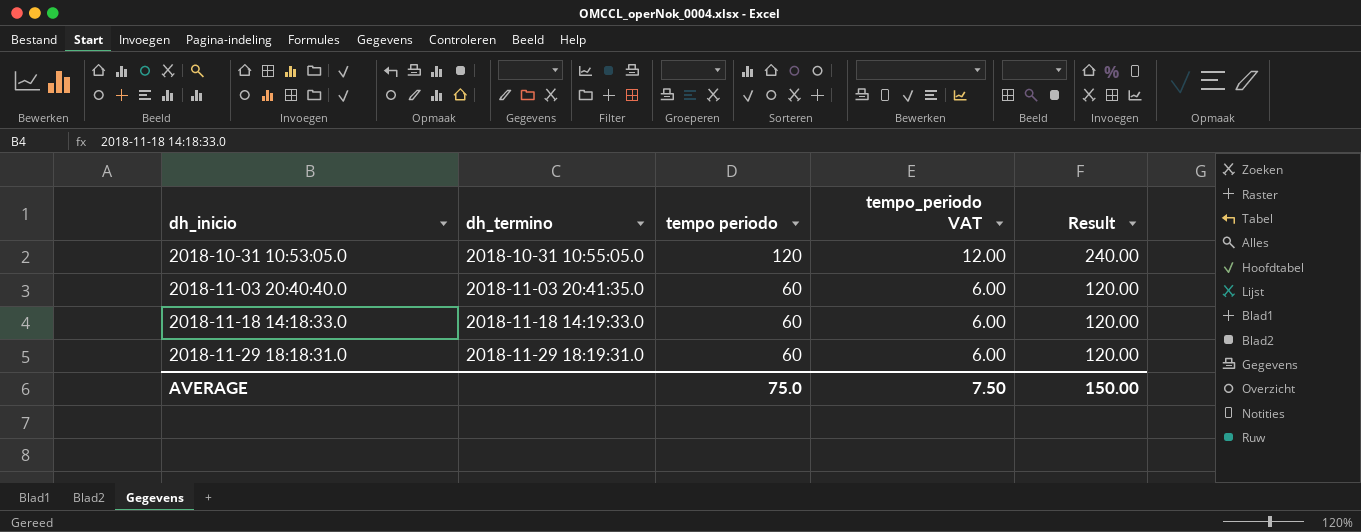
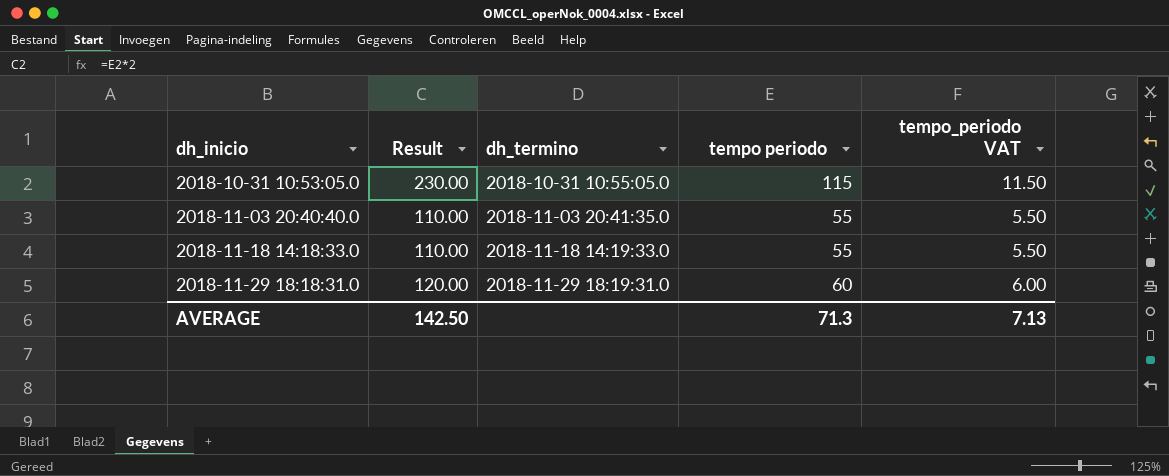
column Result | position: 5 -> 2
2018-10-31 10:53:05.0 | Result: 240.00 -> 230.00
2018-10-31 10:53:05.0 | tempo periodo: 120 -> 115
2018-10-31 10:53:05.0 | tempo_periodo VAT: 12.00 -> 11.50
2018-11-03 20:40:40.0 | Result: 120.00 -> 110.00
2018-11-03 20:40:40.0 | tempo periodo: 60 -> 55
2018-11-03 20:40:40.0 | tempo_periodo VAT: 6.00 -> 5.50
2018-11-18 14:18:33.0 | Result: 120.00 -> 110.00
2018-11-18 14:18:33.0 | tempo periodo: 60 -> 55
2018-11-18 14:18:33.0 | tempo_periodo VAT: 6.00 -> 5.50
AVERAGE | Result: 150.00 -> 142.50
AVERAGE | tempo periodo: 75.0 -> 71.3
AVERAGE | tempo_periodo VAT: 7.50 -> 7.13

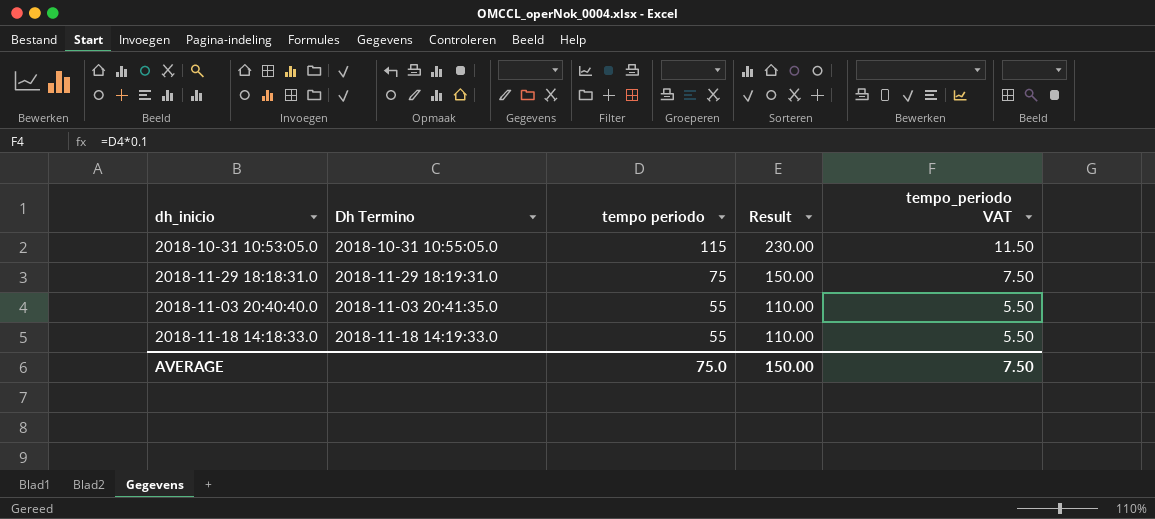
row order: dh_inicio ascending -> tempo periodo descending
column name: dh_termino -> Dh Termino
column Result | position: 2 -> 4
2018-11-29 18:18:31.0 | tempo periodo: 60 -> 75
2018-11-29 18:18:31.0 | Result: 120.00 -> 150.00
2018-11-29 18:18:31.0 | tempo_periodo VAT: 6.00 -> 7.50
AVERAGE | tempo periodo: 71.3 -> 75.0
AVERAGE | Result: 142.50 -> 150.00
AVERAGE | tempo_periodo VAT: 7.13 -> 7.50

